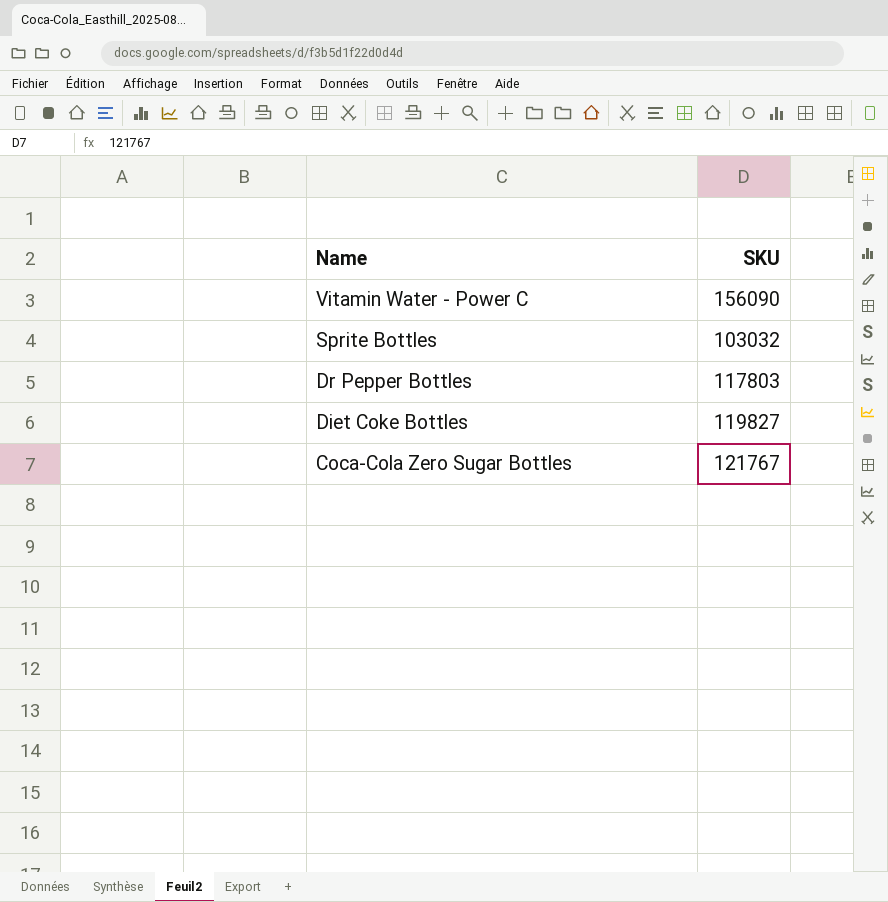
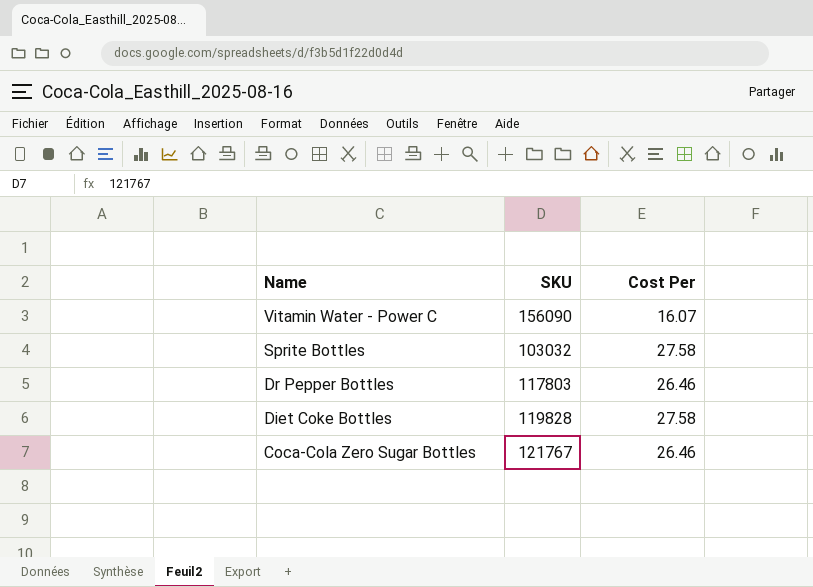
column Cost Per | position: none -> 3
Diet Coke Bottles | SKU: 119827 -> 119828

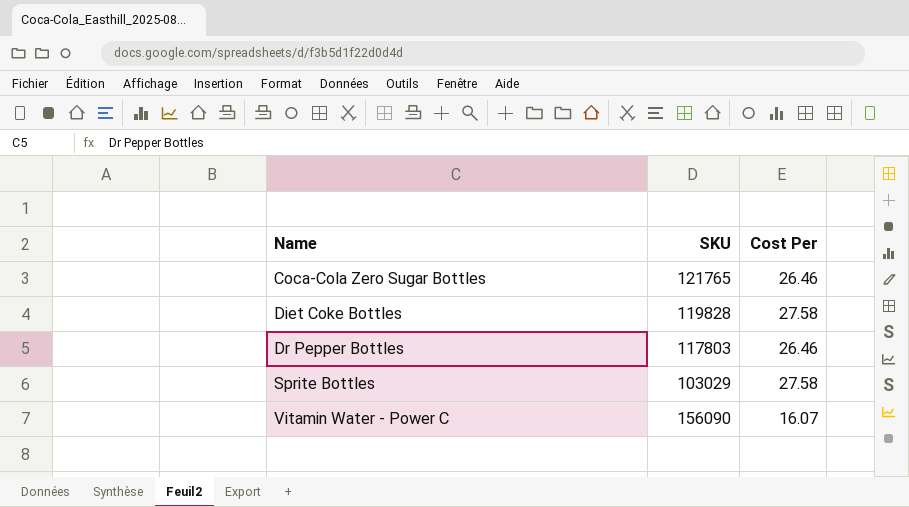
row order: Name descending -> Name ascending
Coca-Cola Zero Sugar Bottles | SKU: 121767 -> 121765
Sprite Bottles | SKU: 103032 -> 103029

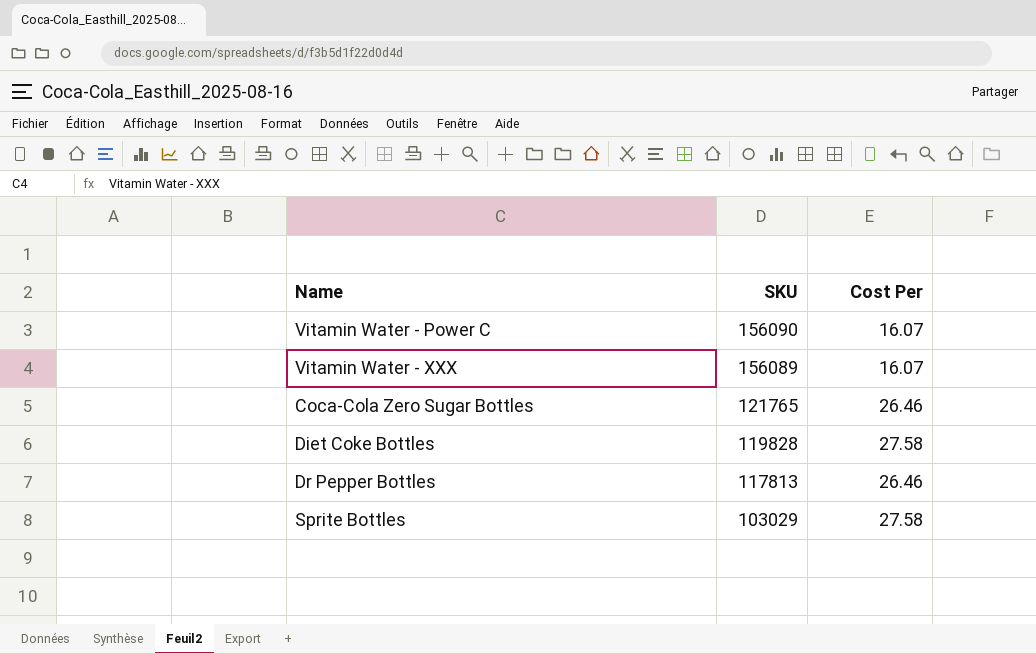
row order: Name ascending -> SKU descending
row Vitamin Water - XXX: none -> 156089 | 16.07
Dr Pepper Bottles | SKU: 117803 -> 117813

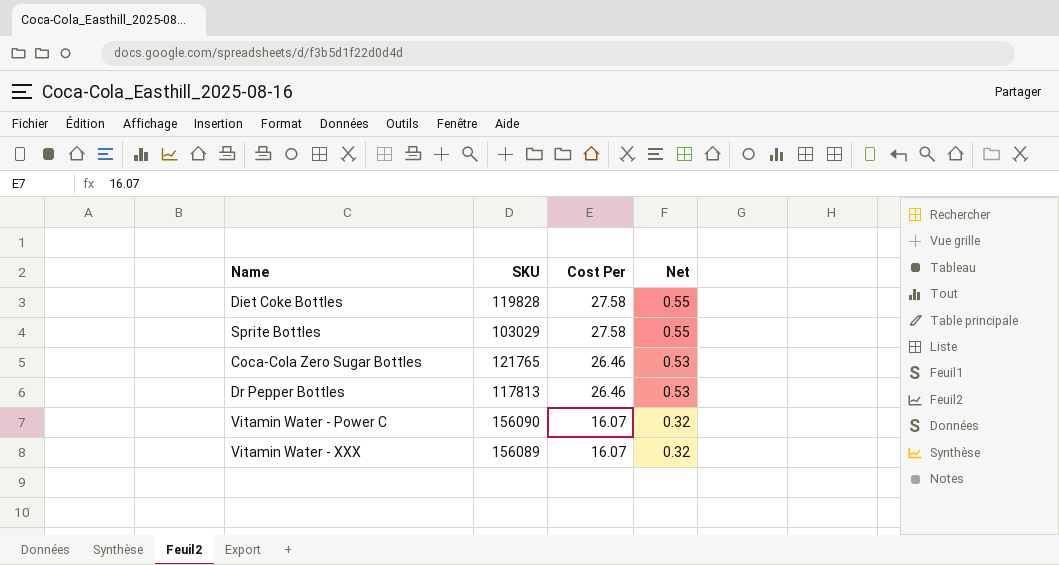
row order: SKU descending -> Cost Per descending
column Net | formula: none -> [Cost Per] * 0.02

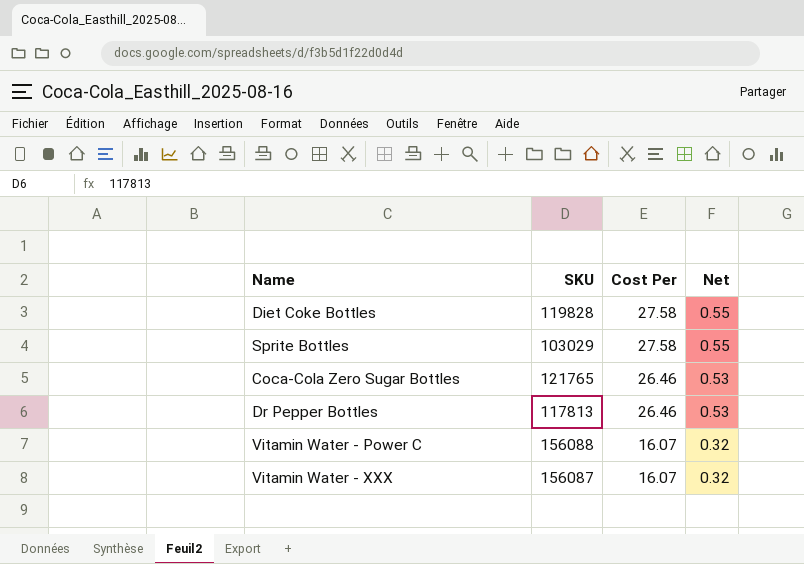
Vitamin Water - Power C | SKU: 156090 -> 156088
Vitamin Water - XXX | SKU: 156089 -> 156087

